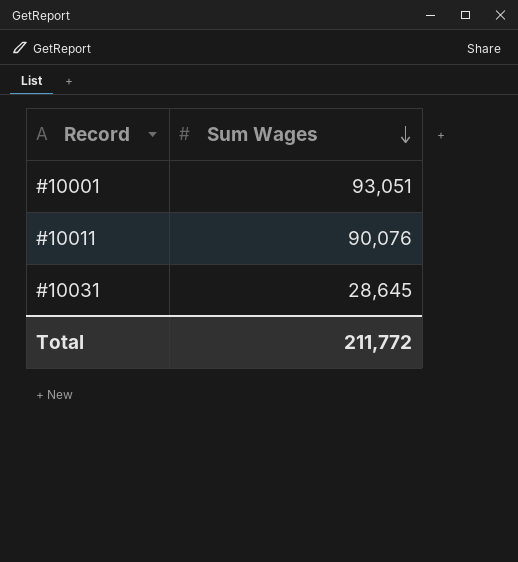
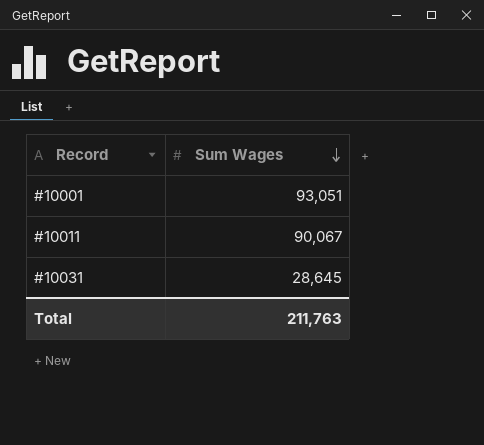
#10011 | Sum Wages: 90,076 -> 90,067
Total | Sum Wages: 211,772 -> 211,763

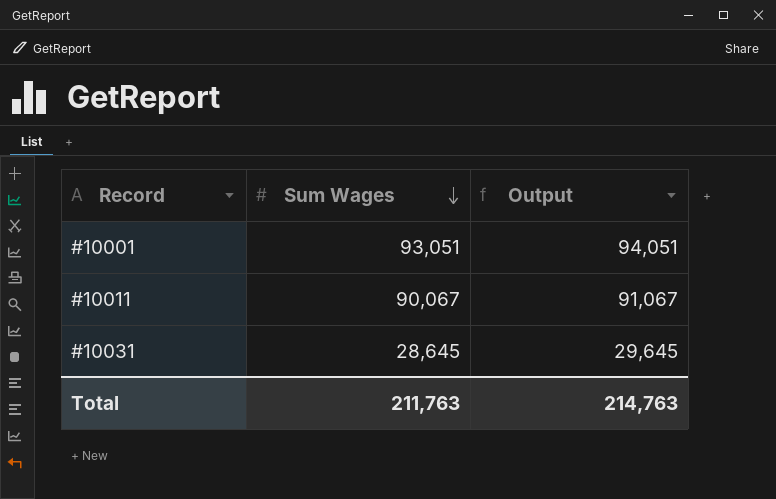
column Output | formula: none -> [Sum Wages] + 1000

